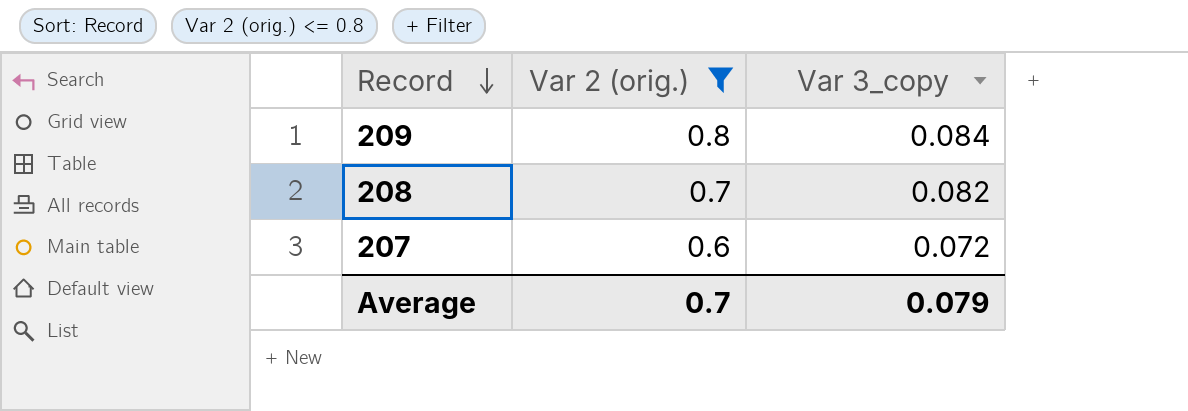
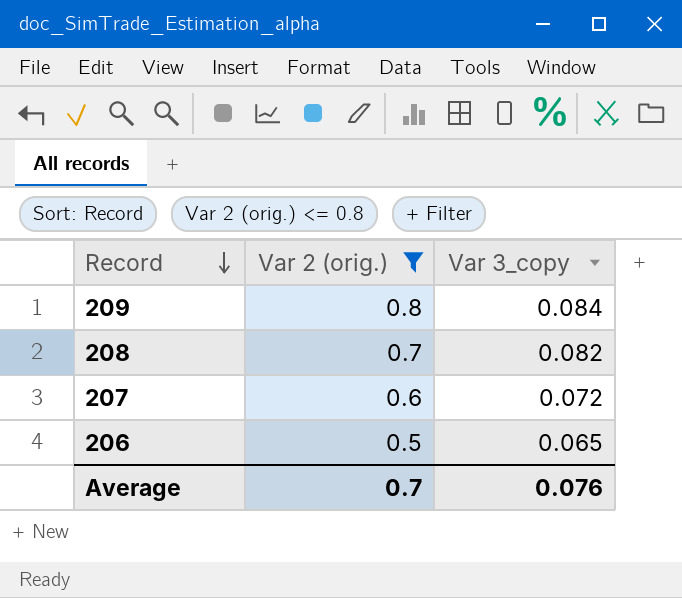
row 206: none -> 0.5 | 0.065
Average | Var 3_copy: 0.079 -> 0.076

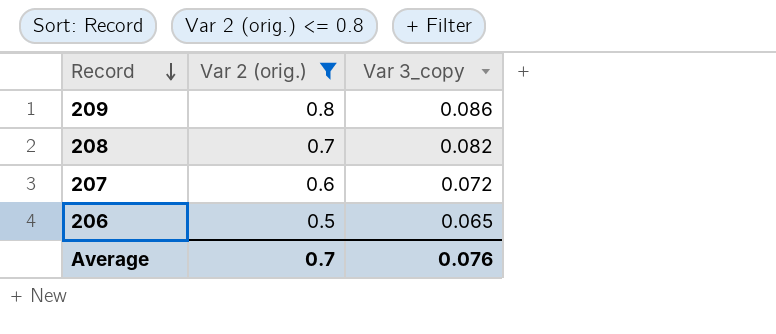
209 | Var 3_copy: 0.084 -> 0.086

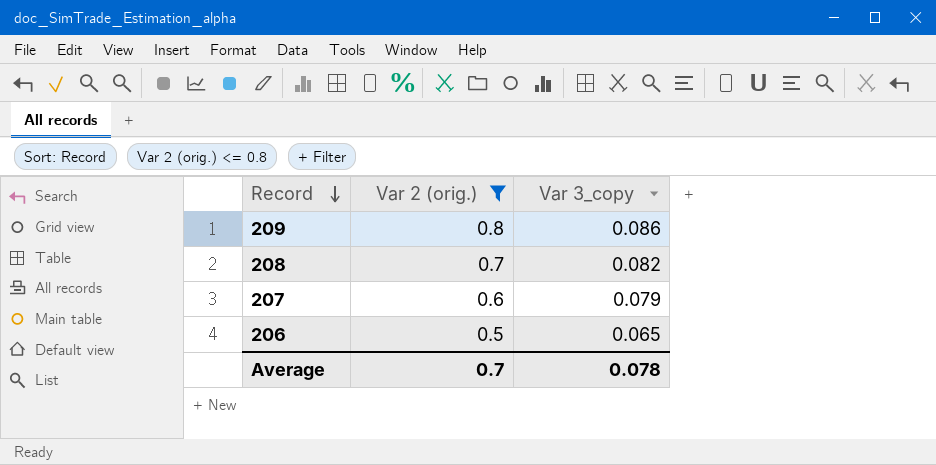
207 | Var 3_copy: 0.072 -> 0.079
Average | Var 3_copy: 0.076 -> 0.078

